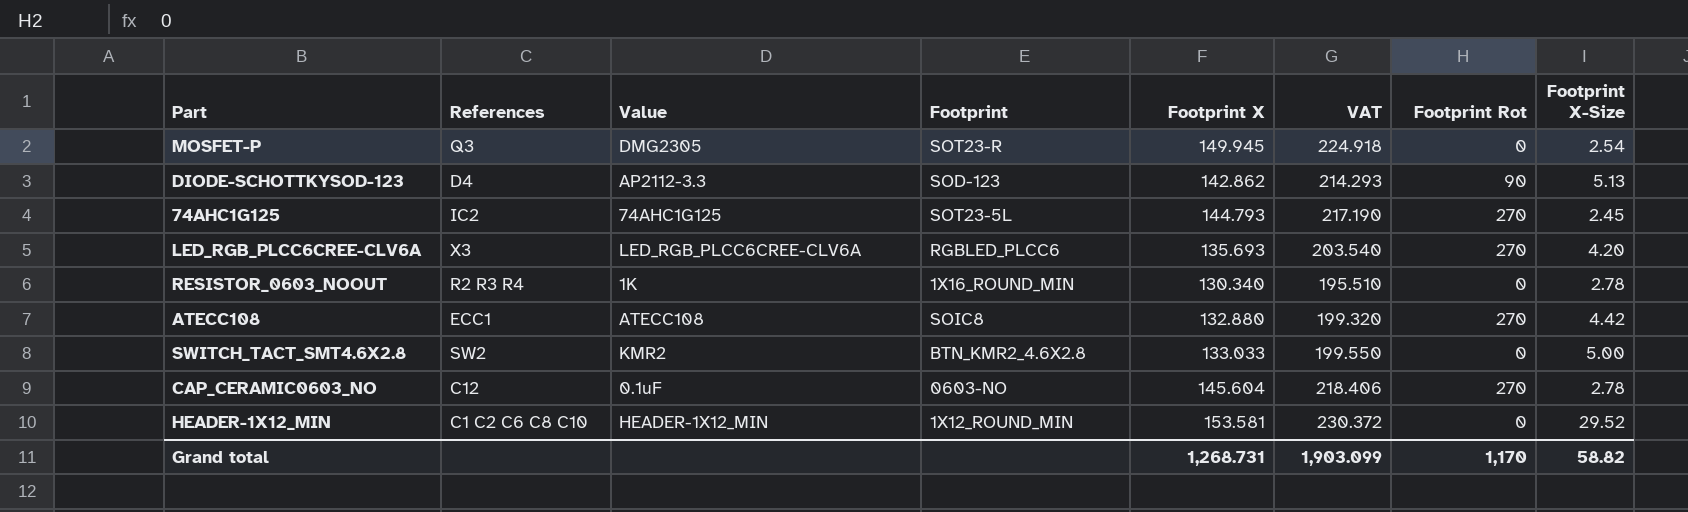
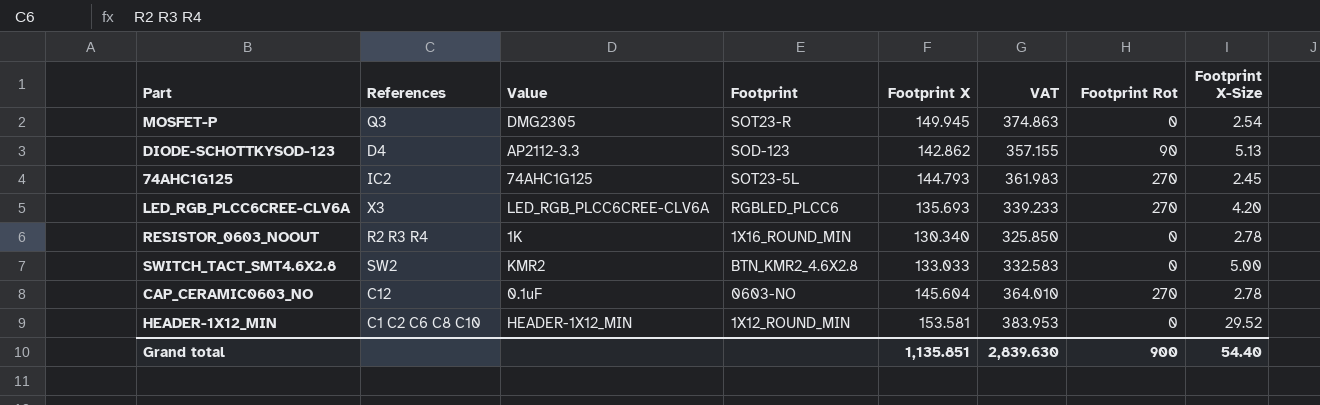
column VAT | formula: [Footprint X] * 1.5 -> [Footprint X] * 2.5
row ATECC108: ECC1 | ATECC108 | SOIC8 | 132.880 | 199.320 | 270 | 4.42 -> none
Grand total | Footprint X: 1,268.731 -> 1,135.851
Grand total | VAT: 1,903.099 -> 2,839.630
Grand total | Footprint Rot: 1,170 -> 900
Grand total | Footprint X-Size: 58.82 -> 54.40

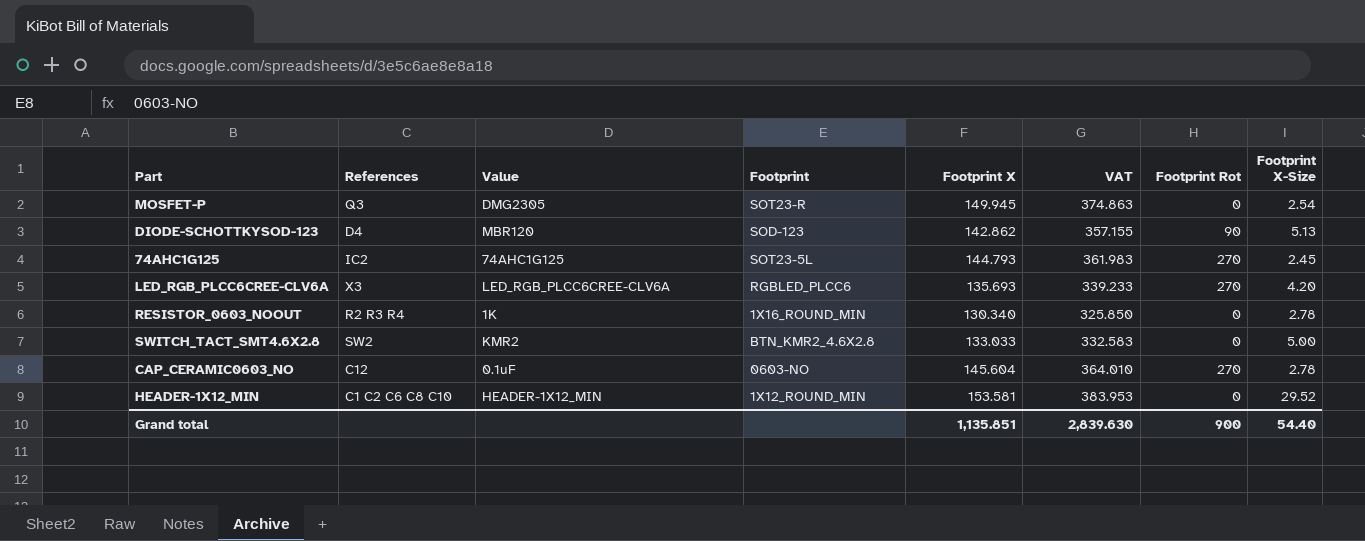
DIODE-SCHOTTKYSOD-123 | Value: AP2112-3.3 -> MBR120

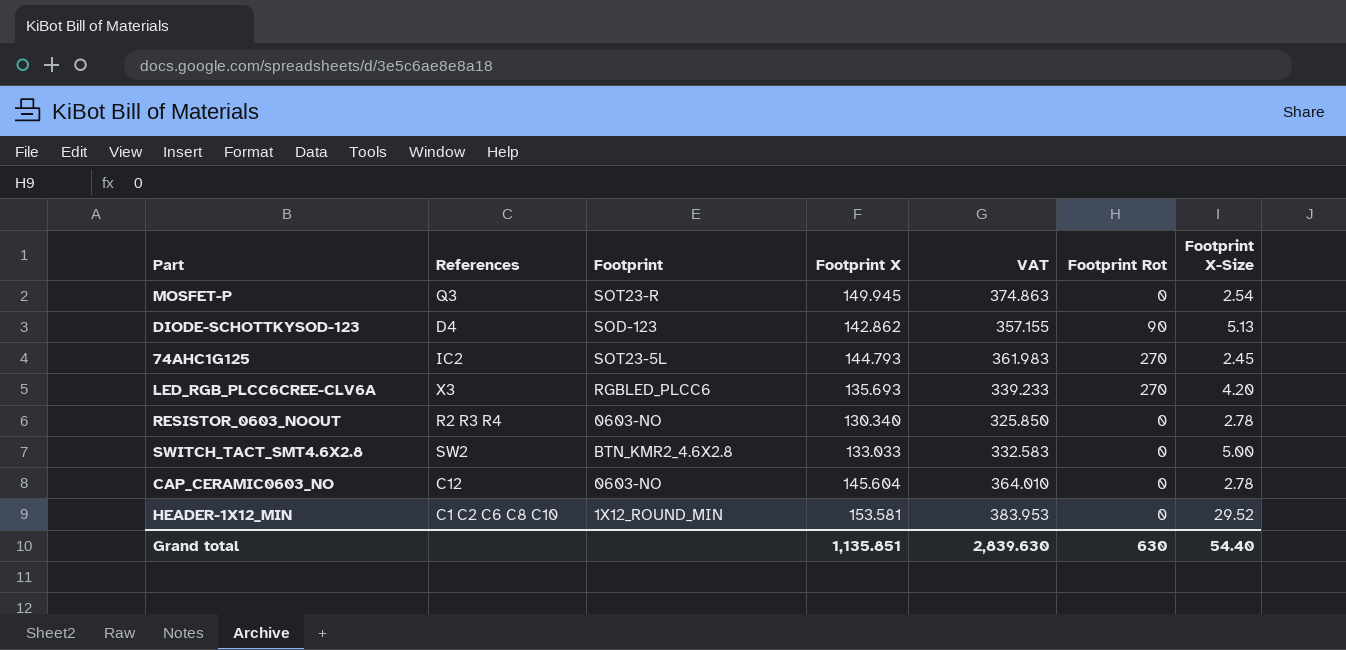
column Value | position: 3 -> none
RESISTOR_0603_NOOUT | Footprint: 1X16_ROUND_MIN -> 0603-NO
CAP_CERAMIC0603_NO | Footprint Rot: 270 -> 0
Grand total | Footprint Rot: 900 -> 630

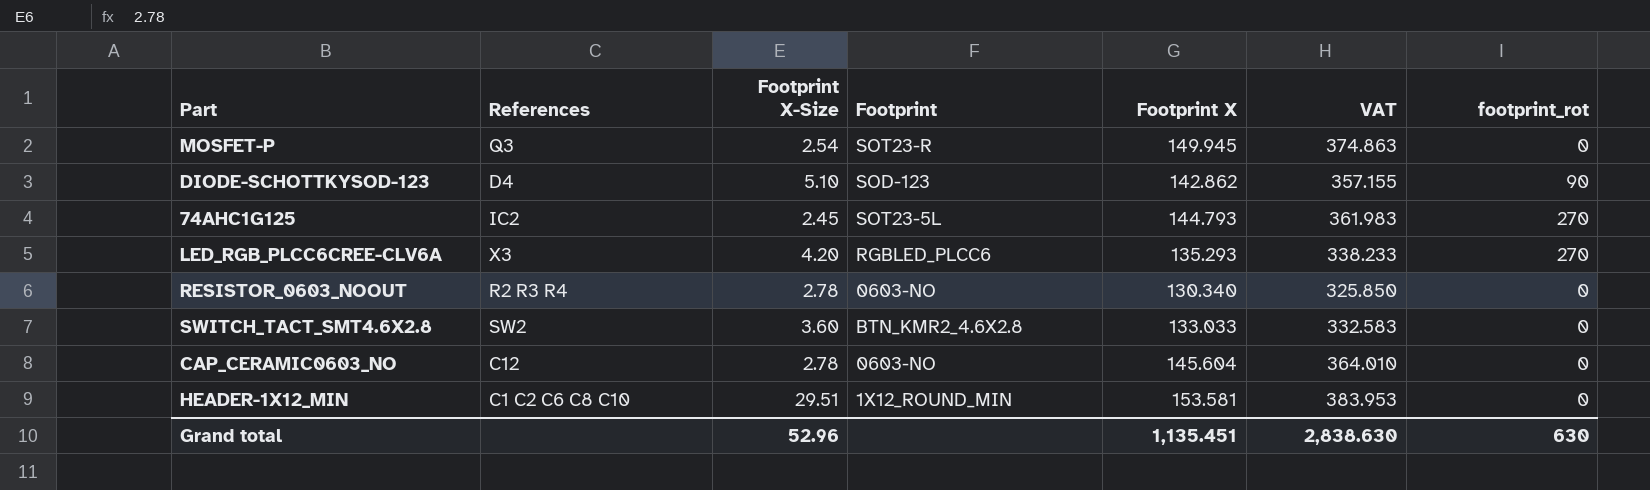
column Footprint X-Size | position: 7 -> 3
column name: Footprint Rot -> footprint_rot
DIODE-SCHOTTKYSOD-123 | Footprint X-Size: 5.13 -> 5.10
LED_RGB_PLCC6CREE-CLV6A | Footprint X: 135.693 -> 135.293
LED_RGB_PLCC6CREE-CLV6A | VAT: 339.233 -> 338.233
SWITCH_TACT_SMT4.6X2.8 | Footprint X-Size: 5.00 -> 3.60
HEADER-1X12_MIN | Footprint X-Size: 29.52 -> 29.51
Grand total | Footprint X-Size: 54.40 -> 52.96
Grand total | Footprint X: 1,135.851 -> 1,135.451
Grand total | VAT: 2,839.630 -> 2,838.630

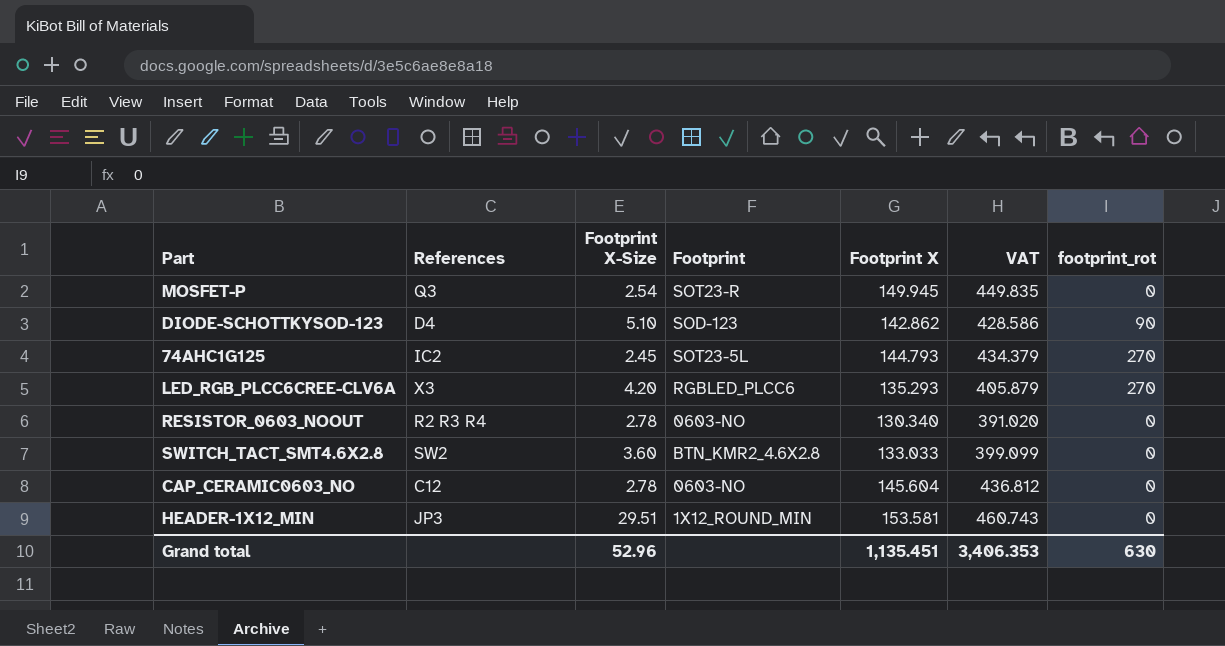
column VAT | formula: [Footprint X] * 2.5 -> [Footprint X] * 3
HEADER-1X12_MIN | References: C1 C2 C6 C8 C10 -> JP3
Grand total | VAT: 2,838.630 -> 3,406.353

